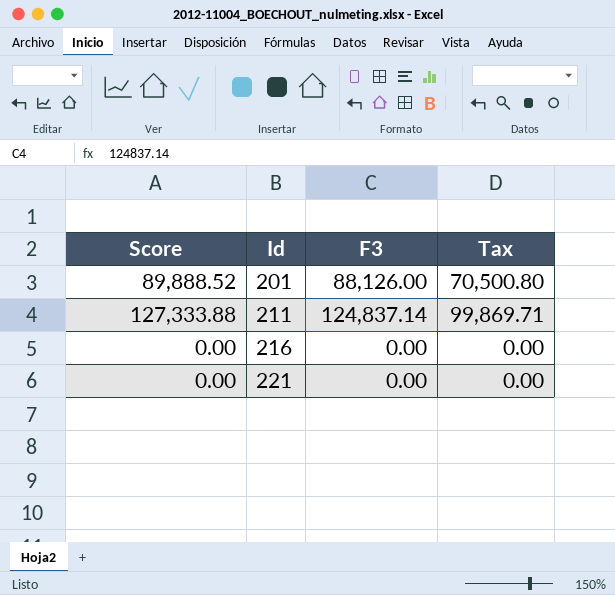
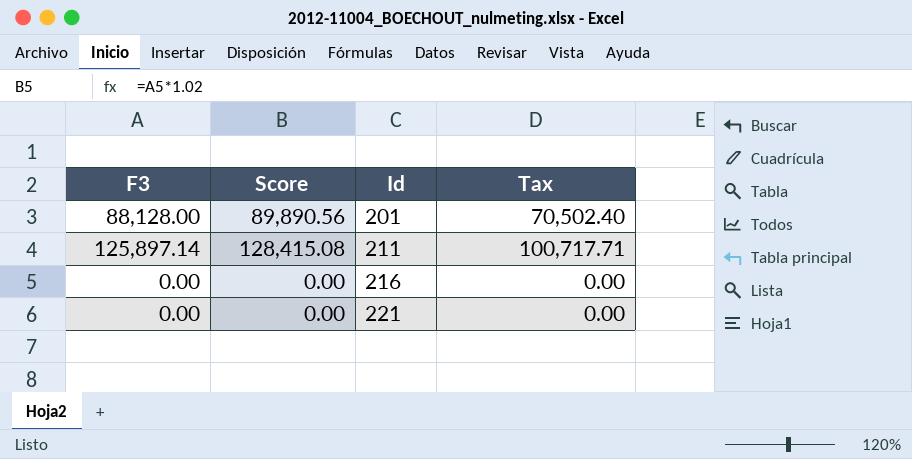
column F3 | position: 3 -> 1
201 | F3: 88,126.00 -> 88,128.00
201 | Score: 89,888.52 -> 89,890.56
201 | Tax: 70,500.80 -> 70,502.40
211 | F3: 124,837.14 -> 125,897.14
211 | Score: 127,333.88 -> 128,415.08
211 | Tax: 99,869.71 -> 100,717.71

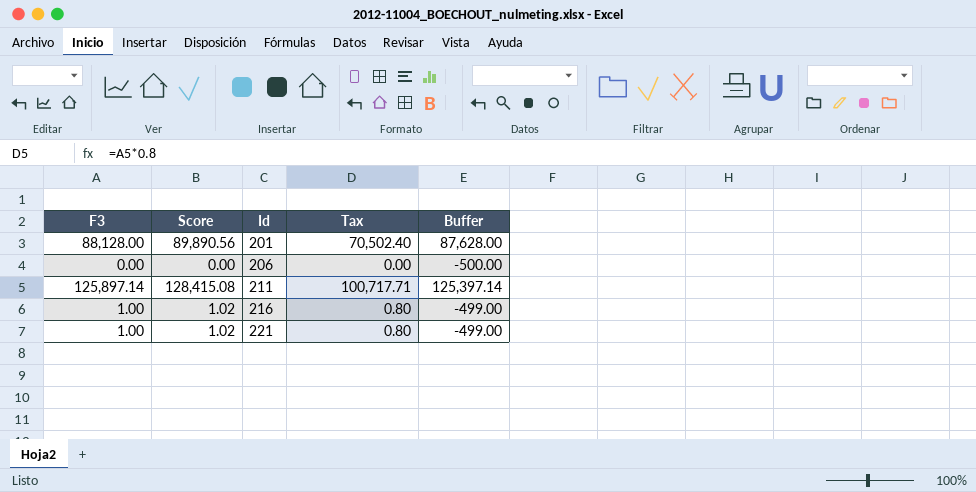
column Buffer | formula: none -> [F3] - 500
row 206: none -> 0.00 | 0.00 | 0.00 | -500.00
216 | F3: 0.00 -> 1.00
216 | Score: 0.00 -> 1.02
216 | Tax: 0.00 -> 0.80
221 | F3: 0.00 -> 1.00
221 | Score: 0.00 -> 1.02
221 | Tax: 0.00 -> 0.80

